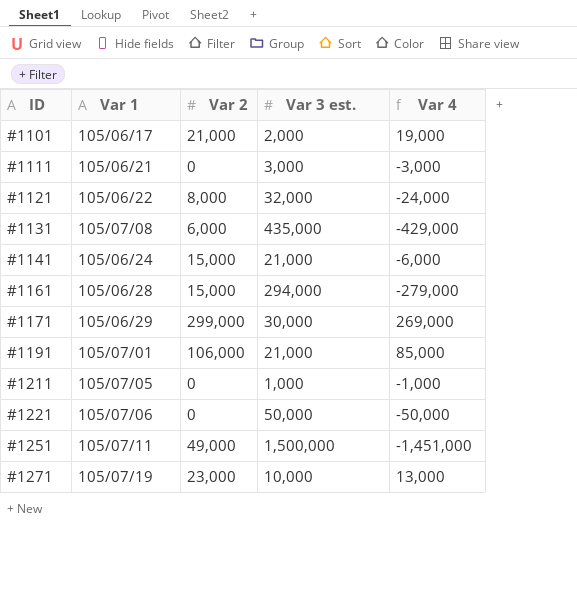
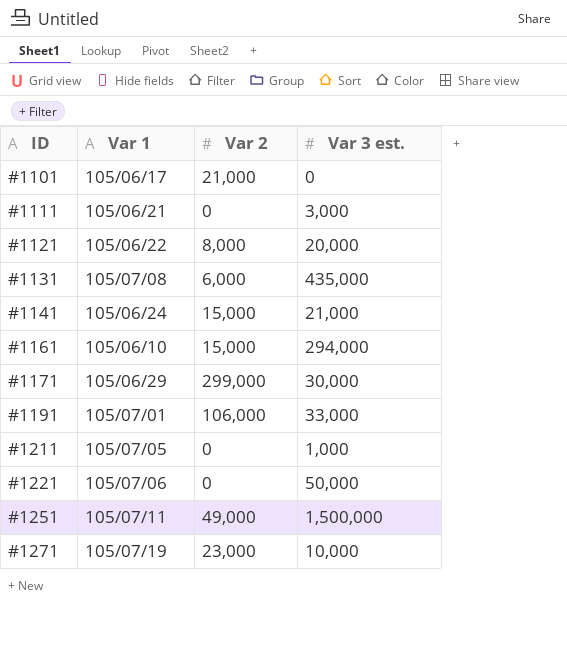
column Var 4 | formula: [Var 2] - [Var 3 est.] -> none
#1101 | Var 3 est.: 2,000 -> 0
#1121 | Var 3 est.: 32,000 -> 20,000
#1161 | Var 1: 105/06/28 -> 105/06/10
#1191 | Var 3 est.: 21,000 -> 33,000

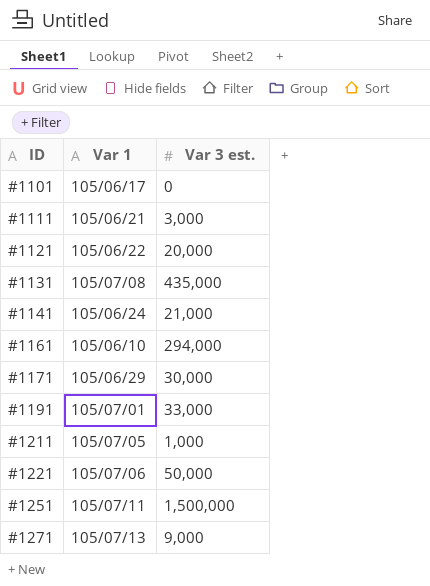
column Var 2 | position: 3 -> none
#1271 | Var 1: 105/07/19 -> 105/07/13
#1271 | Var 3 est.: 10,000 -> 9,000

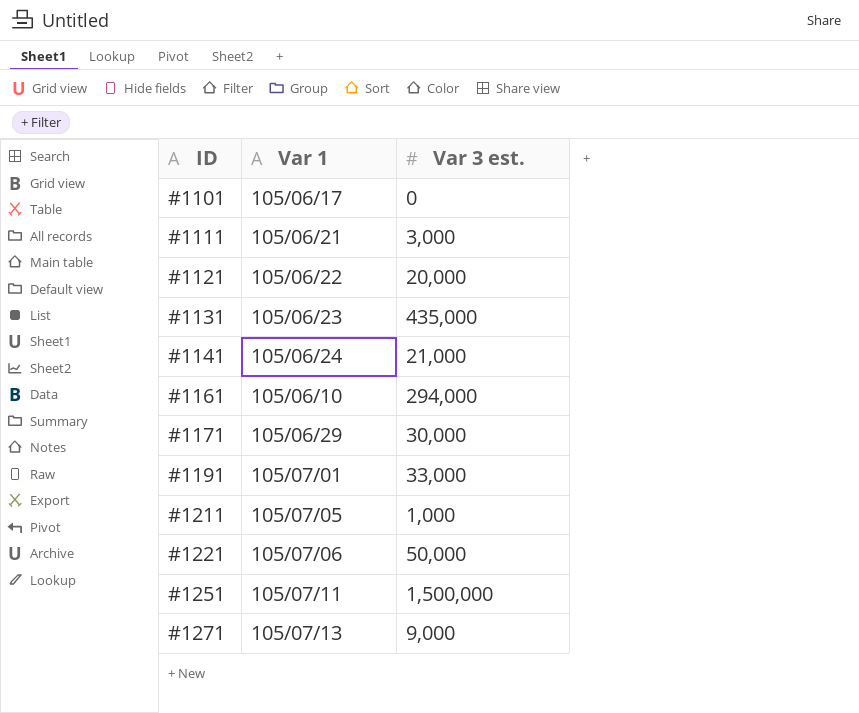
#1131 | Var 1: 105/07/08 -> 105/06/23

